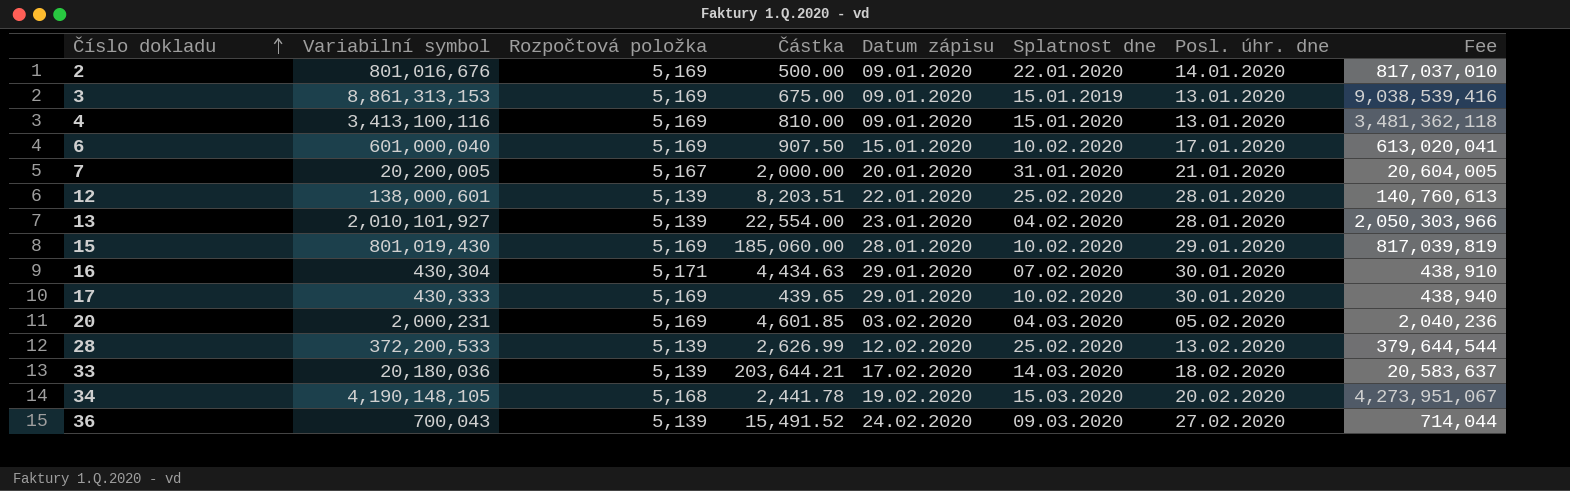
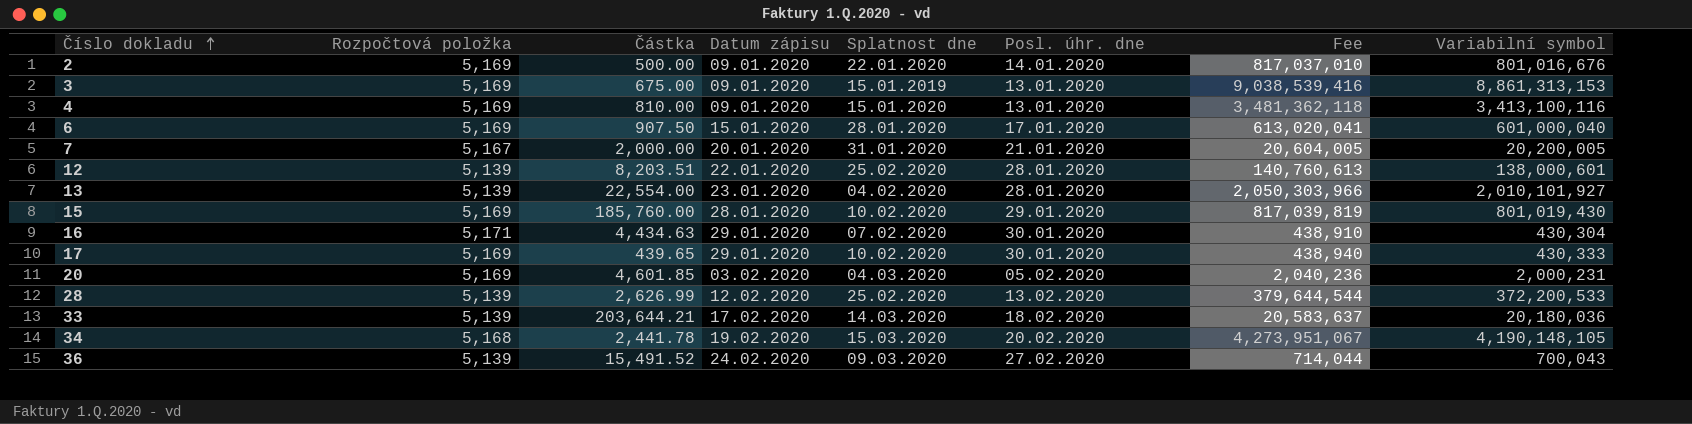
column Variabilní symbol | position: 2 -> 8
6 | Splatnost dne: 10.02.2020 -> 28.01.2020
15 | Částka: 185,060.00 -> 185,760.00

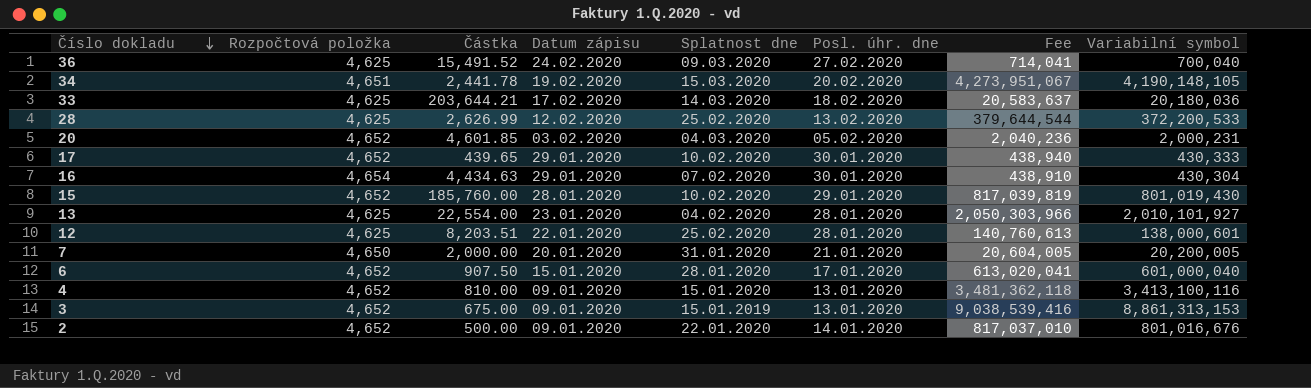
row order: Číslo dokladu ascending -> Číslo dokladu descending
36 | Rozpočtová položka: 5,139 -> 4,625
36 | Fee: 714,044 -> 714,041
36 | Variabilní symbol: 700,043 -> 700,040
34 | Rozpočtová položka: 5,168 -> 4,651
33 | Rozpočtová položka: 5,139 -> 4,625
28 | Rozpočtová položka: 5,139 -> 4,625
20 | Rozpočtová položka: 5,169 -> 4,652
17 | Rozpočtová položka: 5,169 -> 4,652
16 | Rozpočtová položka: 5,171 -> 4,654
15 | Rozpočtová položka: 5,169 -> 4,652
13 | Rozpočtová položka: 5,139 -> 4,625
12 | Rozpočtová položka: 5,139 -> 4,625
7 | Rozpočtová položka: 5,167 -> 4,650
6 | Rozpočtová položka: 5,169 -> 4,652
4 | Rozpočtová položka: 5,169 -> 4,652
3 | Rozpočtová položka: 5,169 -> 4,652
2 | Rozpočtová položka: 5,169 -> 4,652

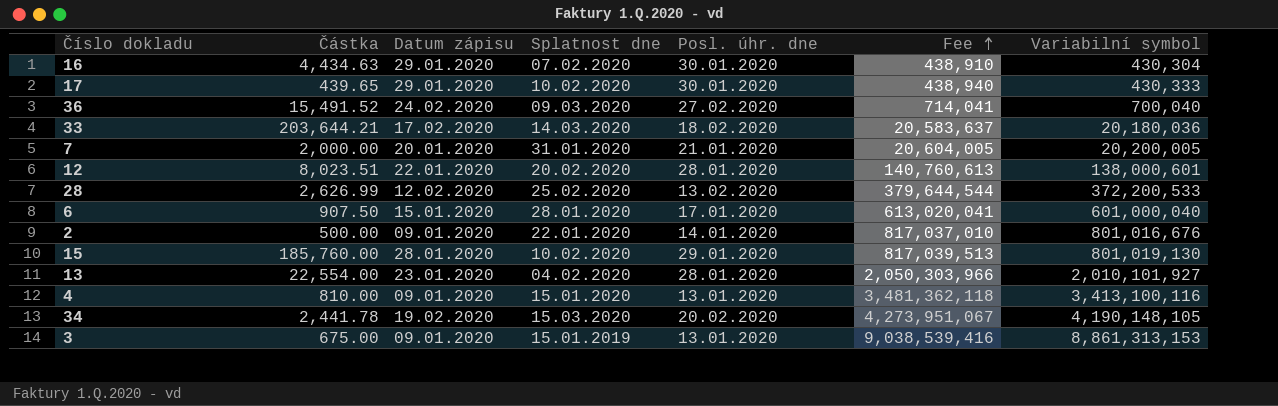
row order: Číslo dokladu descending -> Fee ascending
column Rozpočtová položka | position: 2 -> none
row 20: 4,652 | 4,601.85 | 03.02.2020 | 04.03.2020 | 05.02.2020 | 2,040,236 | 2,000,231 -> none
12 | Částka: 8,203.51 -> 8,023.51
12 | Splatnost dne: 25.02.2020 -> 20.02.2020
15 | Fee: 817,039,819 -> 817,039,513
15 | Variabilní symbol: 801,019,430 -> 801,019,130

